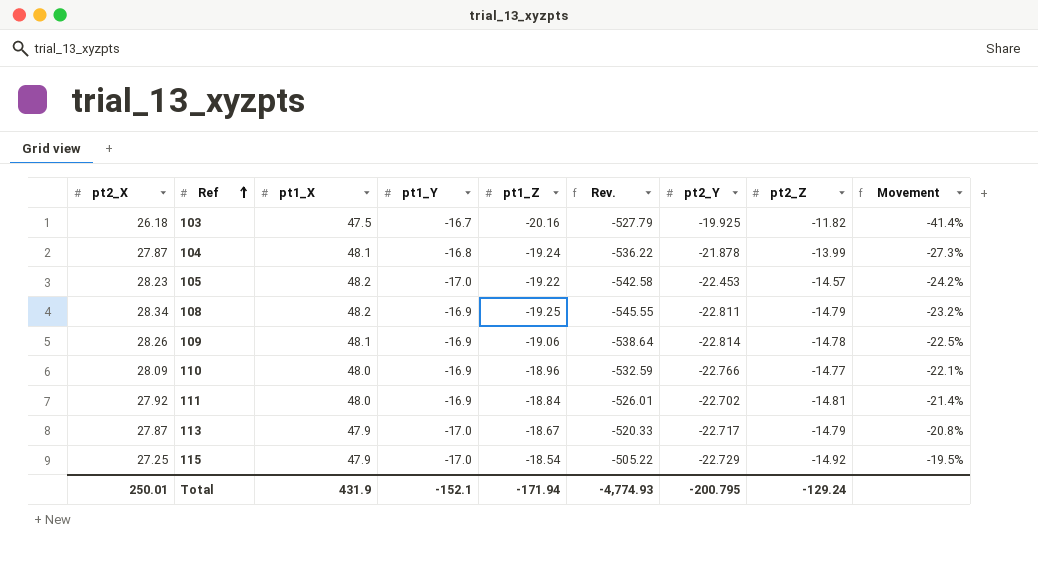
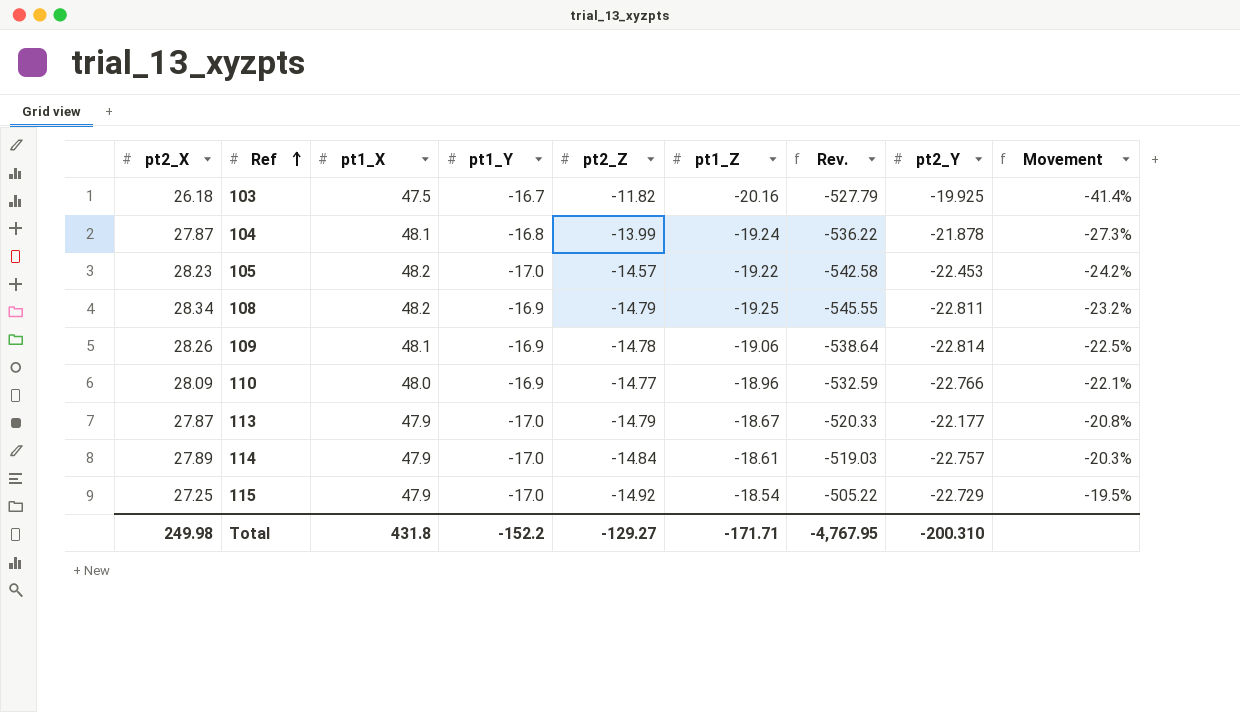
column pt2_Z | position: 8 -> 5
row 111: 27.92 | 48.0 | -16.9 | -18.84 | -526.01 | -22.702 | -14.81 | -21.4% -> none
113 | pt2_Y: -22.717 -> -22.177
row 114: none -> 27.89 | 47.9 | -17.0 | -14.84 | -18.61 | -519.03 | -22.757 | -20.3%
Total | pt2_X: 250.01 -> 249.98
Total | pt1_X: 431.9 -> 431.8
Total | pt1_Y: -152.1 -> -152.2
Total | pt2_Z: -129.24 -> -129.27
Total | pt1_Z: -171.94 -> -171.71
Total | Rev.: -4,774.93 -> -4,767.95
Total | pt2_Y: -200.795 -> -200.310

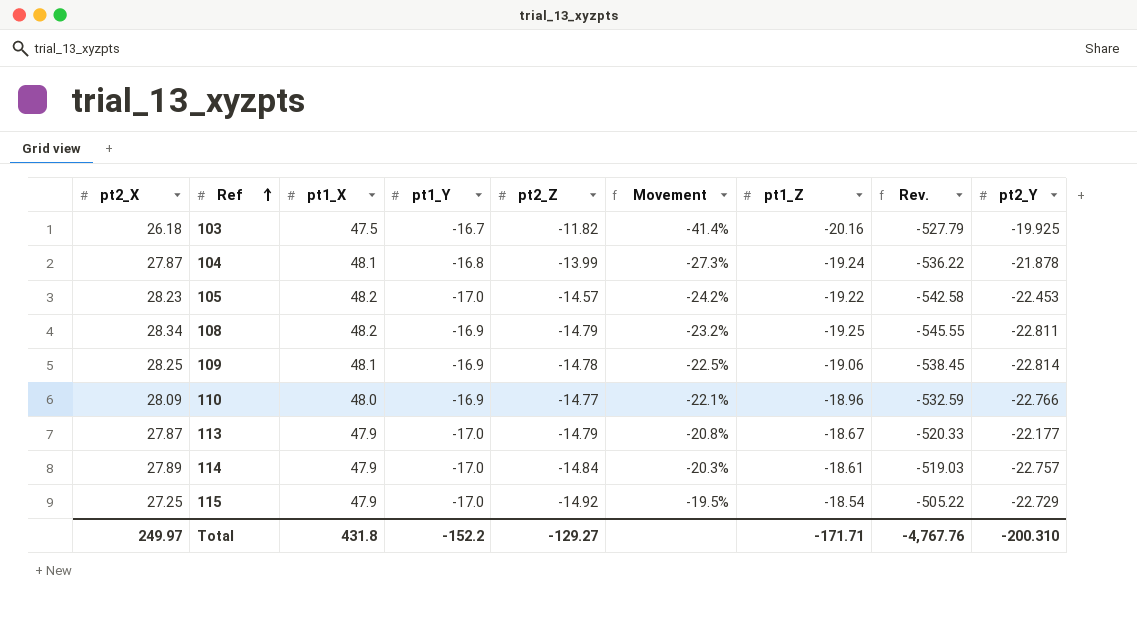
column Movement | position: 9 -> 6
109 | pt2_X: 28.26 -> 28.25
109 | Rev.: -538.64 -> -538.45
Total | pt2_X: 249.98 -> 249.97
Total | Rev.: -4,767.95 -> -4,767.76

